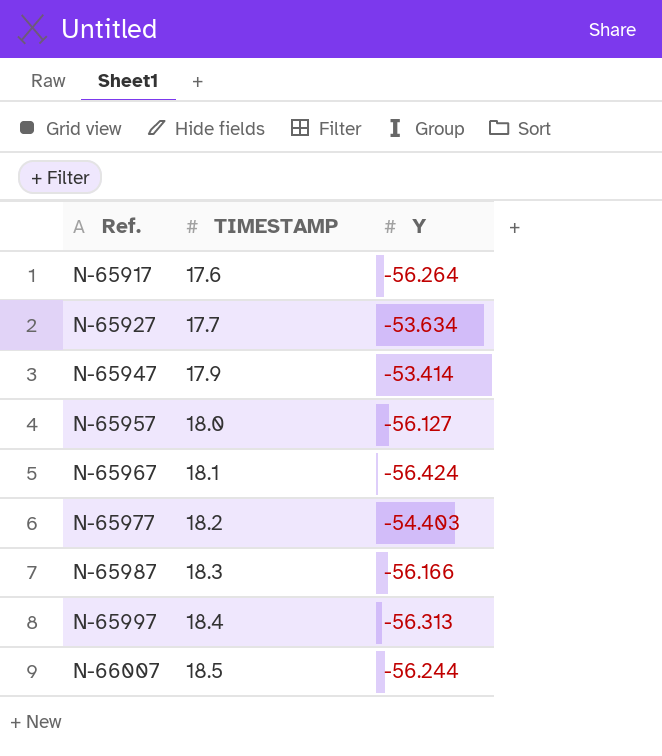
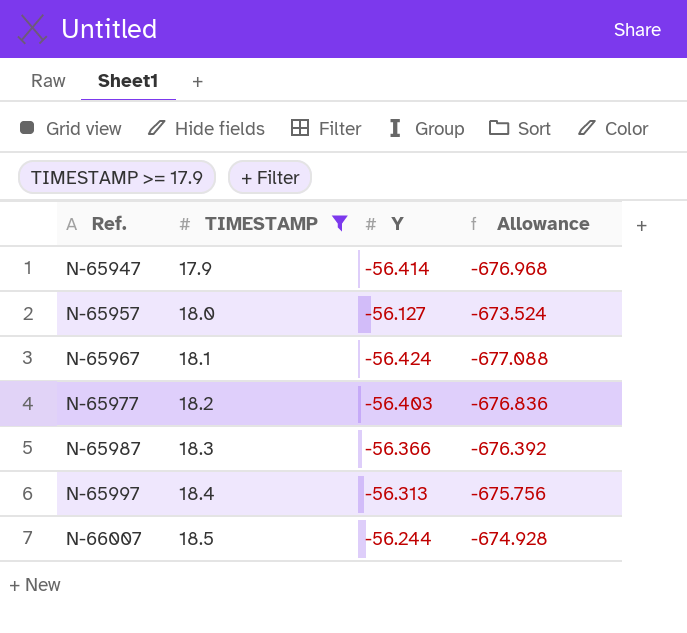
filter: none -> TIMESTAMP >= 17.9
column Allowance | formula: none -> [Y] * 12
N-65947 | Y: -53.414 -> -56.414
N-65977 | Y: -54.403 -> -56.403
N-65987 | Y: -56.166 -> -56.366

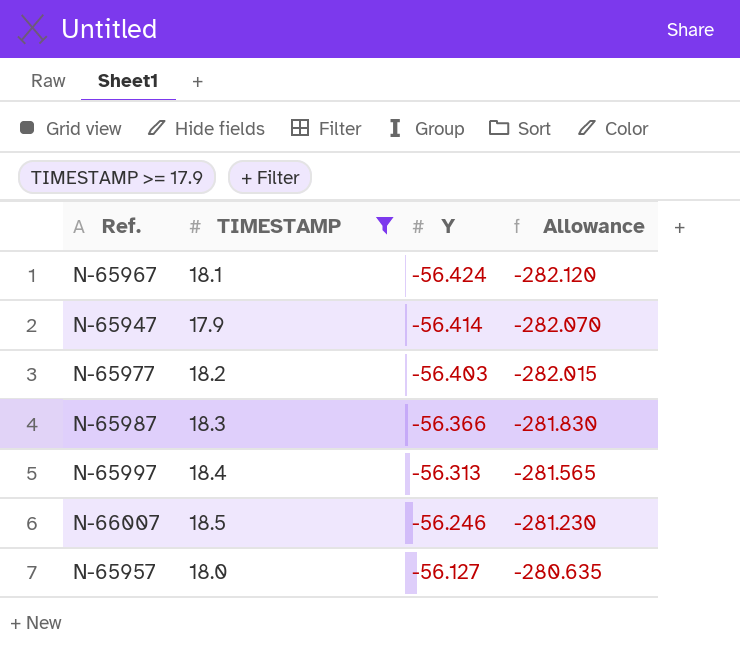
row order: Ref. ascending -> Y ascending
column Allowance | formula: [Y] * 12 -> [Y] * 5
N-66007 | Y: -56.244 -> -56.246

